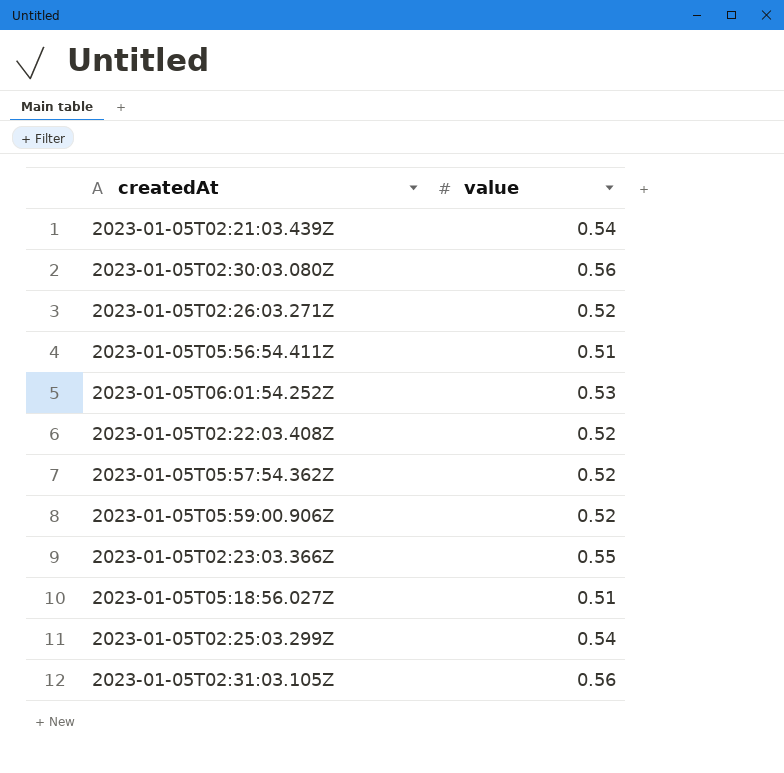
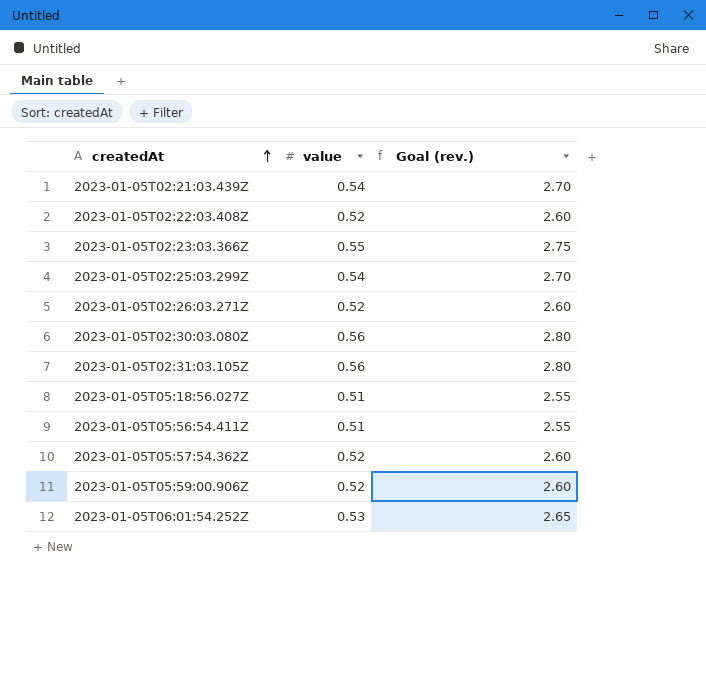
row order: none -> createdAt ascending
column Goal (rev.) | formula: none -> [value] * 5

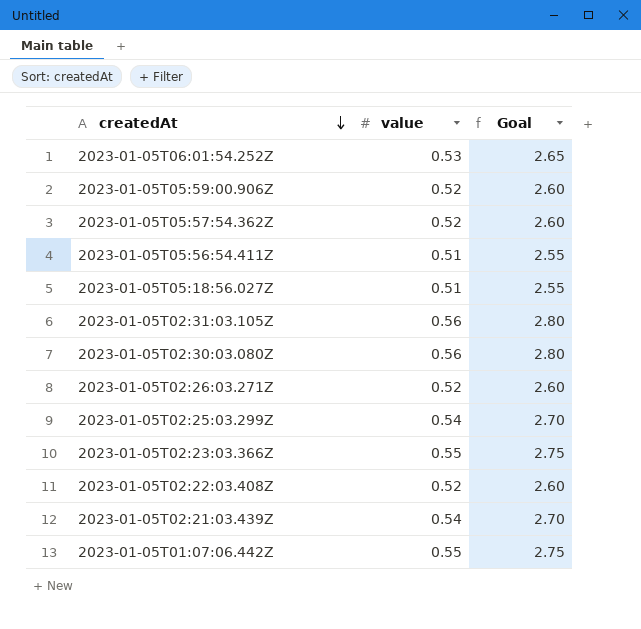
row order: createdAt ascending -> createdAt descending
column name: Goal (rev.) -> Goal
row 2023-01-05T01:07:06.442Z: none -> 0.55 | 2.75

